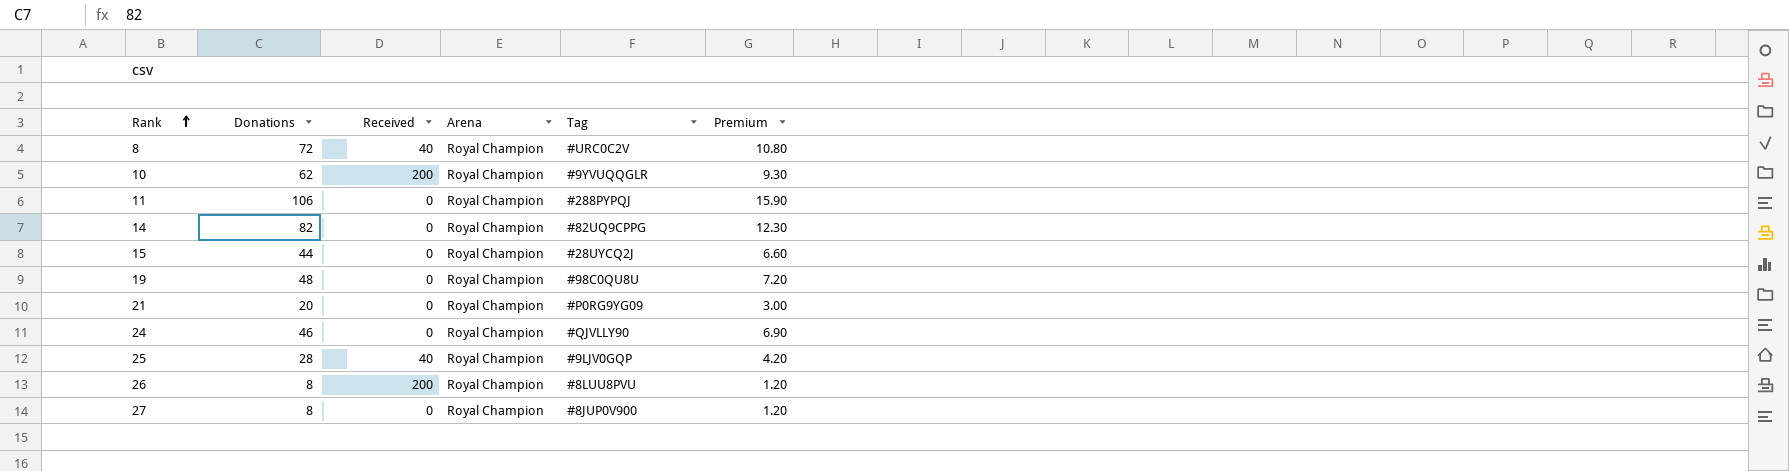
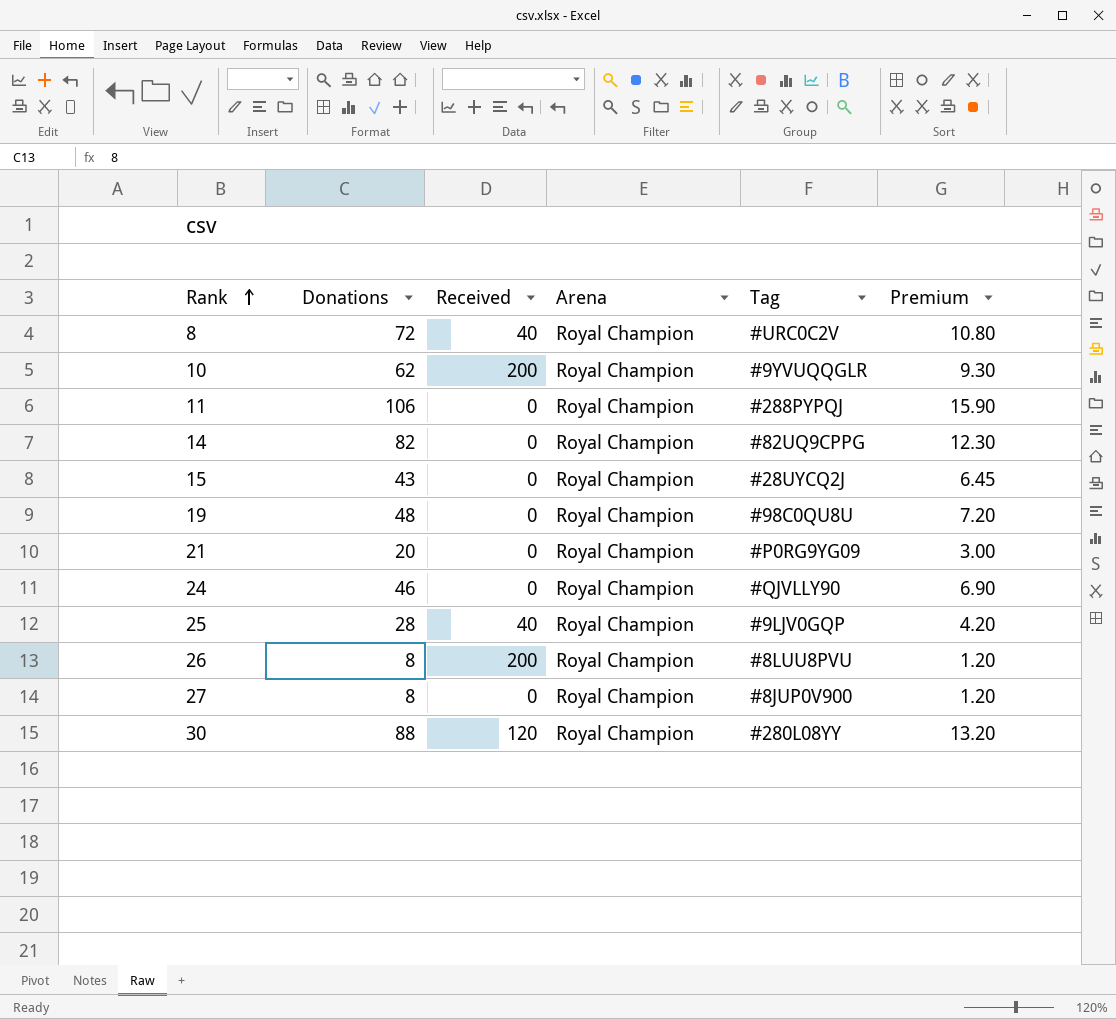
15 | Donations: 44 -> 43
15 | Premium: 6.60 -> 6.45
row 30: none -> 88 | 120 | Royal Champion | #280L08YY | 13.20

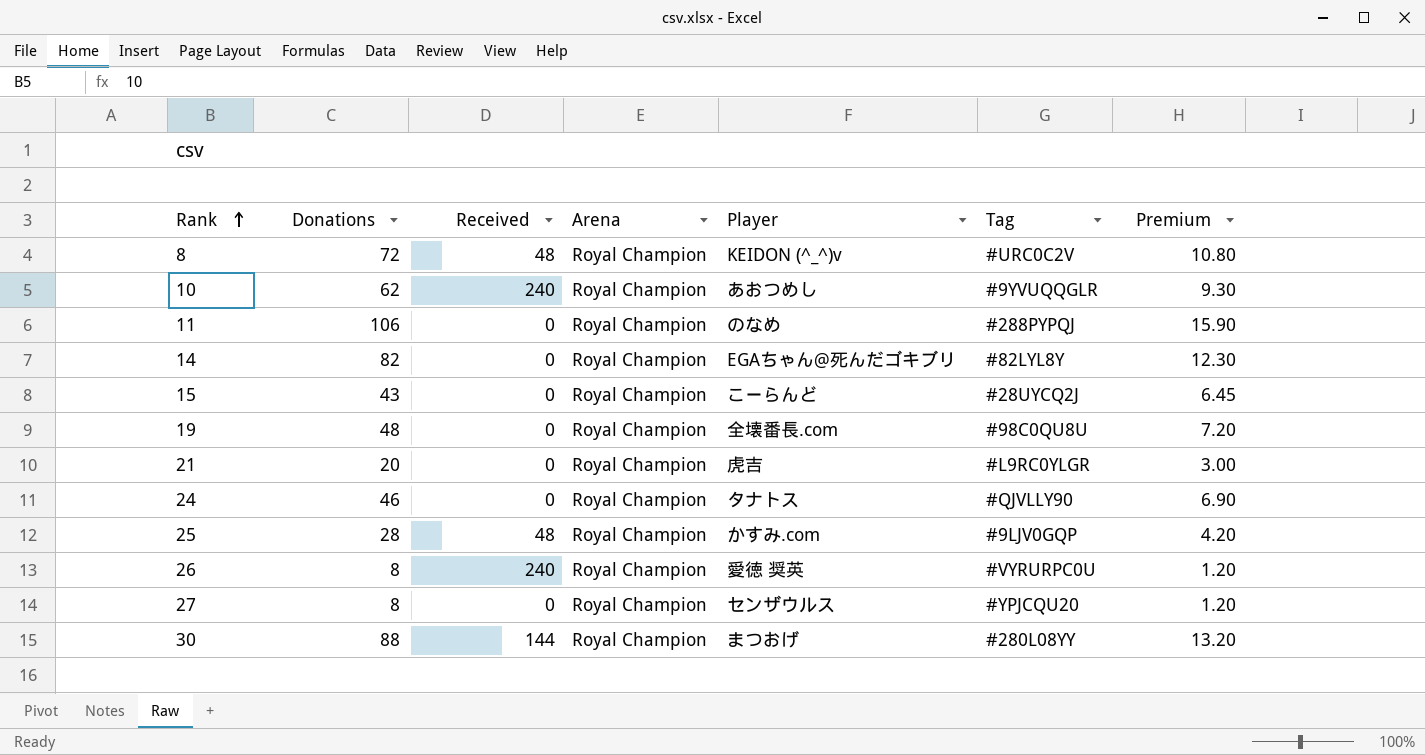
column Player | position: none -> 5
8 | Received: 40 -> 48
10 | Received: 200 -> 240
14 | Tag: #82UQ9CPPG -> #82LYL8Y
21 | Tag: #P0RG9YG09 -> #L9RC0YLGR
25 | Received: 40 -> 48
26 | Received: 200 -> 240
26 | Tag: #8LUU8PVU -> #VYRURPC0U
27 | Tag: #8JUP0V900 -> #YPJCQU20
30 | Received: 120 -> 144

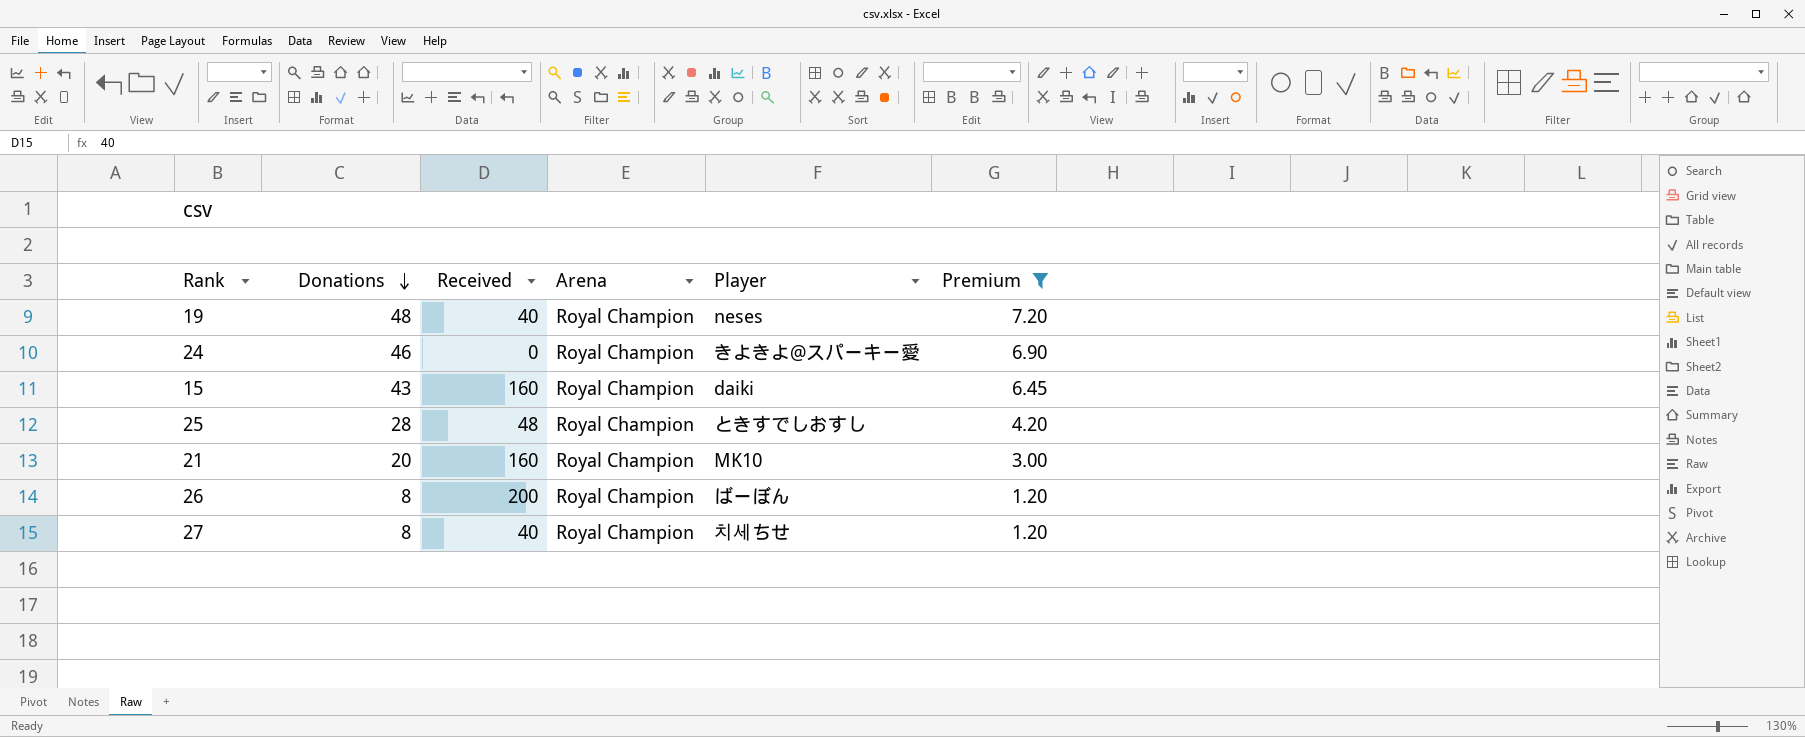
filter: none -> Premium <= 7.20
row order: Rank ascending -> Donations descending
column Tag | position: 6 -> none
19 | Received: 0 -> 40
19 | Player: 全壊番長.com -> neses
24 | Player: タナトス -> きよきよ@スパーキー愛
15 | Received: 0 -> 160
15 | Player: こーらんど -> daiki
25 | Player: かすみ.com -> ときすでしおすし
21 | Received: 0 -> 160
21 | Player: 虎吉 -> MK10
26 | Received: 240 -> 200
26 | Player: 愛徳 奨英 -> ばーぼん
27 | Received: 0 -> 40
27 | Player: センザウルス -> 치세ちせ

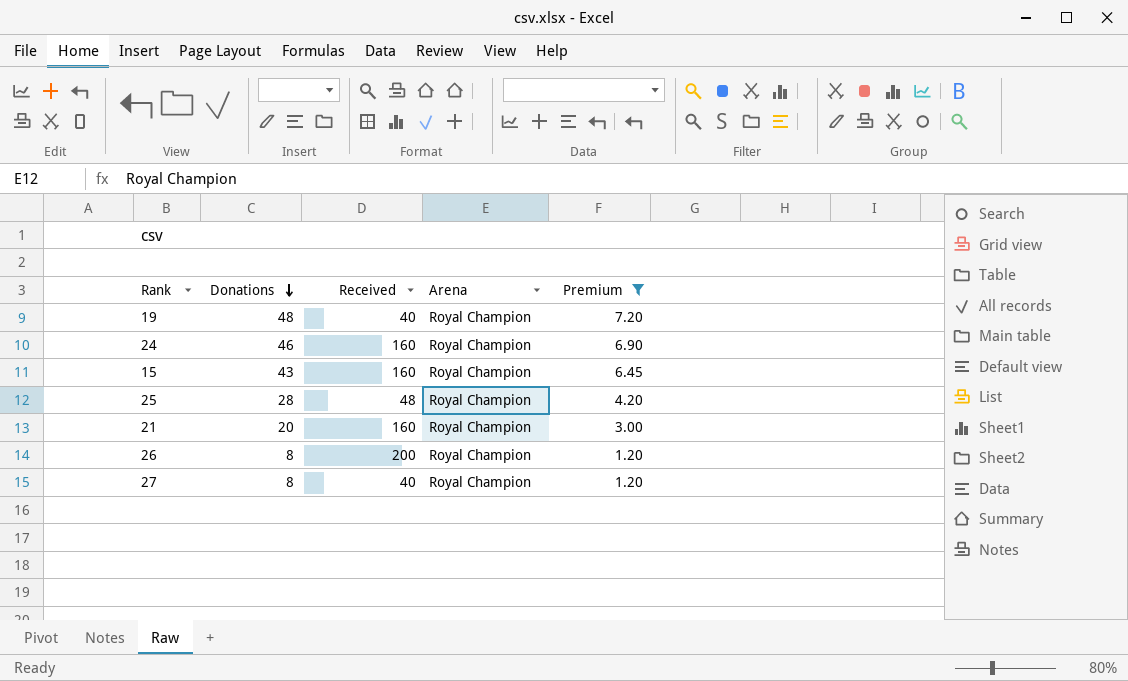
column Player | position: 5 -> none
24 | Received: 0 -> 160

